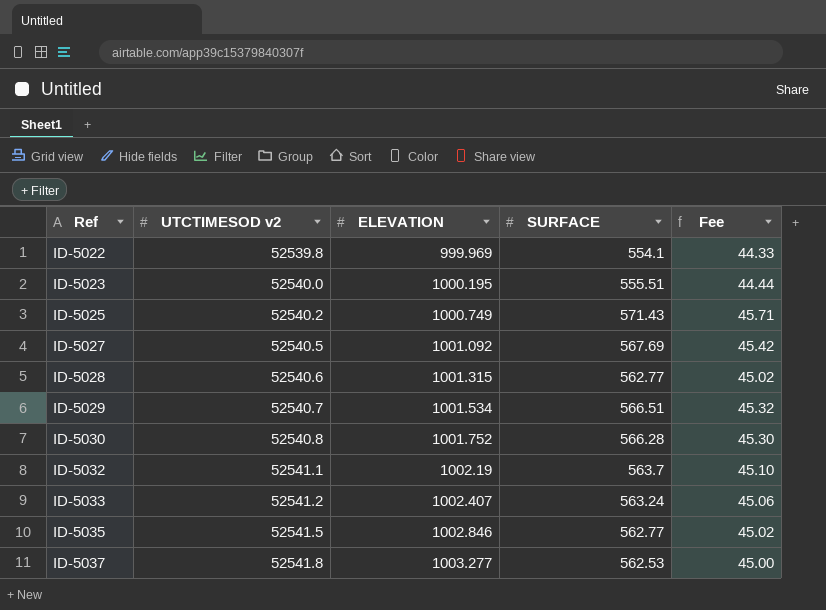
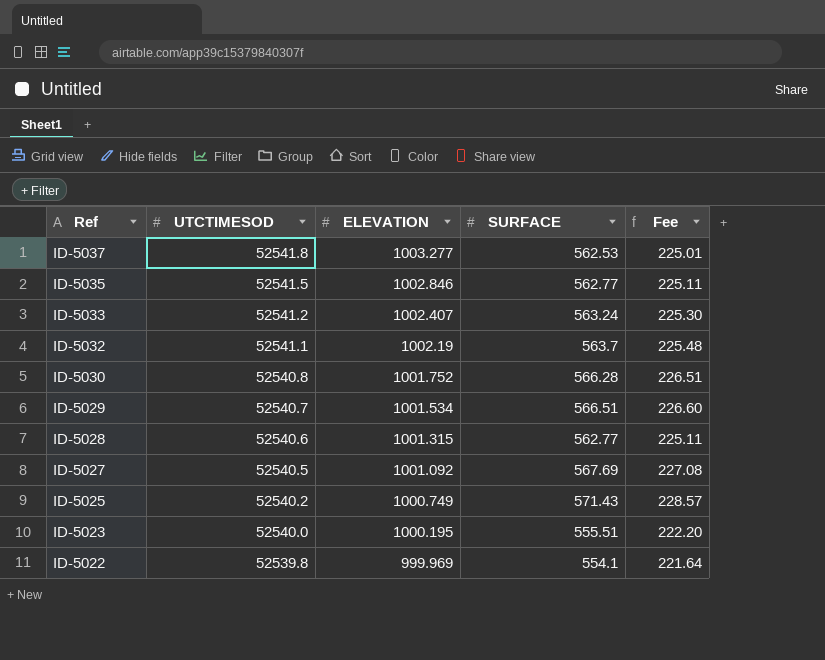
row order: Ref ascending -> Ref descending
column name: UTCTIMESOD v2 -> UTCTIMESOD
column Fee | formula: [SURFACE] * 0.08 -> [SURFACE] * 0.4

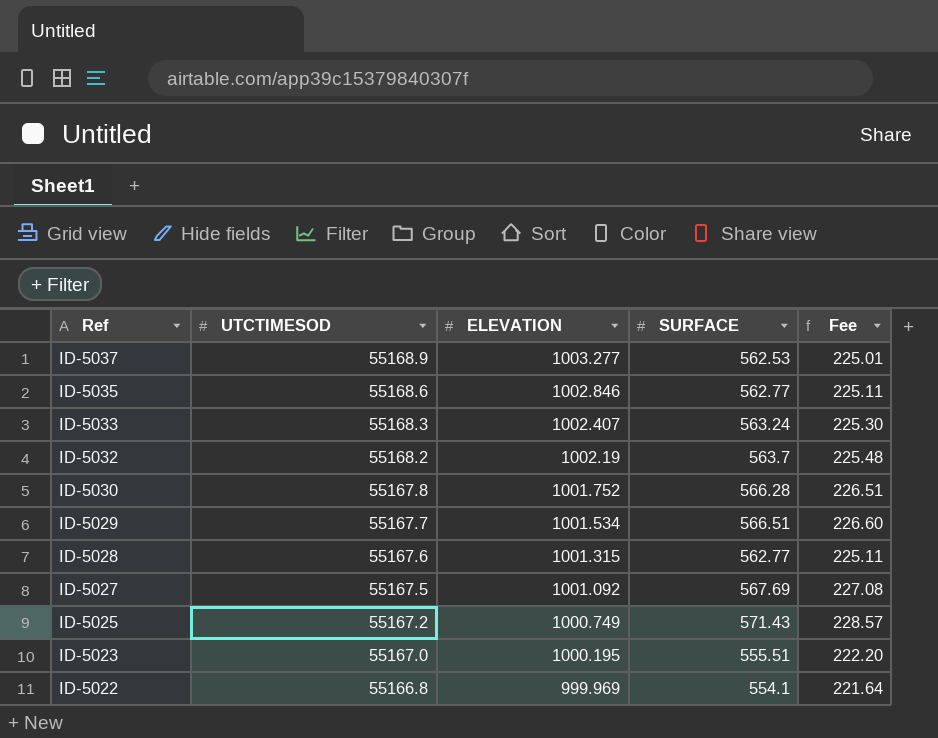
ID-5037 | UTCTIMESOD: 52541.8 -> 55168.9
ID-5035 | UTCTIMESOD: 52541.5 -> 55168.6
ID-5033 | UTCTIMESOD: 52541.2 -> 55168.3
ID-5032 | UTCTIMESOD: 52541.1 -> 55168.2
ID-5030 | UTCTIMESOD: 52540.8 -> 55167.8
ID-5029 | UTCTIMESOD: 52540.7 -> 55167.7
ID-5028 | UTCTIMESOD: 52540.6 -> 55167.6
ID-5027 | UTCTIMESOD: 52540.5 -> 55167.5
ID-5025 | UTCTIMESOD: 52540.2 -> 55167.2
ID-5023 | UTCTIMESOD: 52540.0 -> 55167.0
ID-5022 | UTCTIMESOD: 52539.8 -> 55166.8

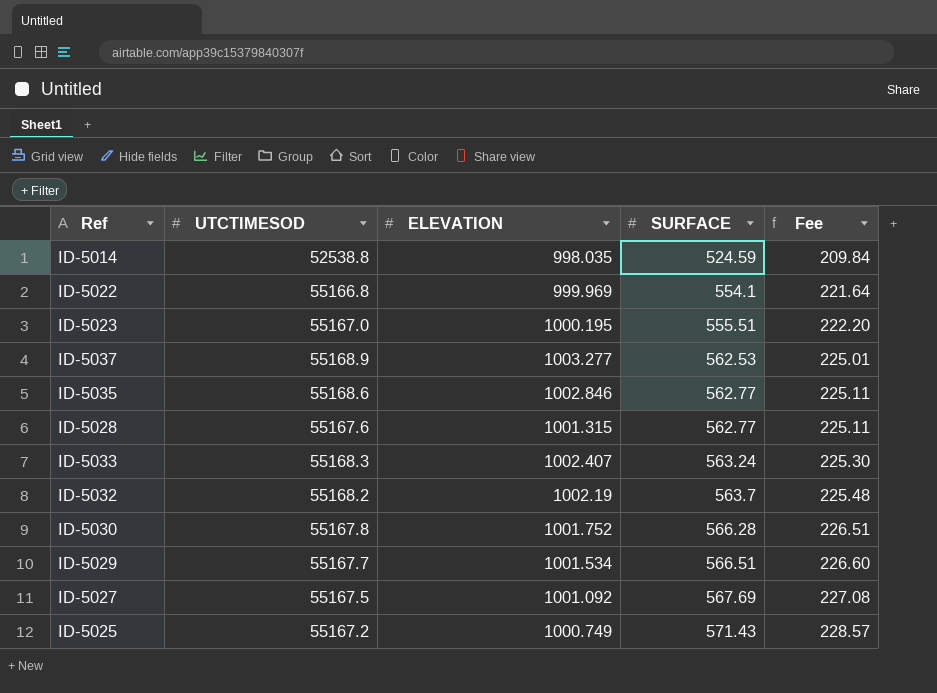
row order: Ref descending -> SURFACE ascending
row ID-5014: none -> 52538.8 | 998.035 | 524.59 | 209.84

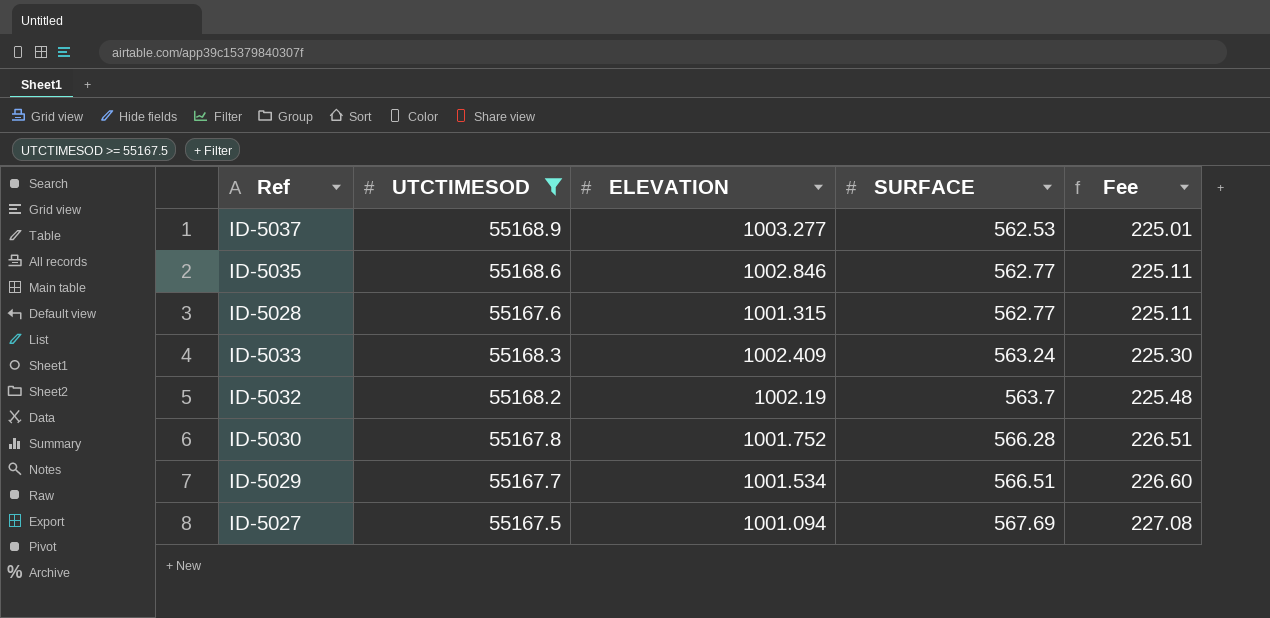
filter: none -> UTCTIMESOD >= 55167.5
ID-5033 | ELEVATION: 1002.407 -> 1002.409
ID-5027 | ELEVATION: 1001.092 -> 1001.094

